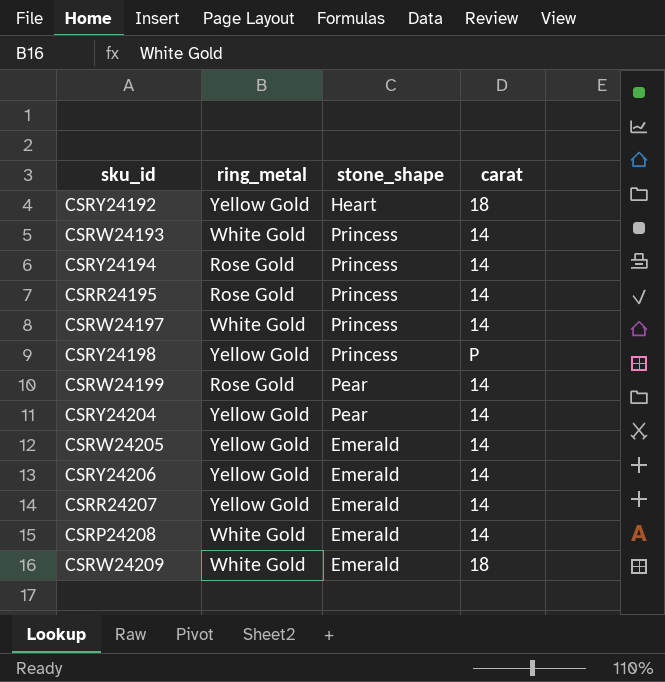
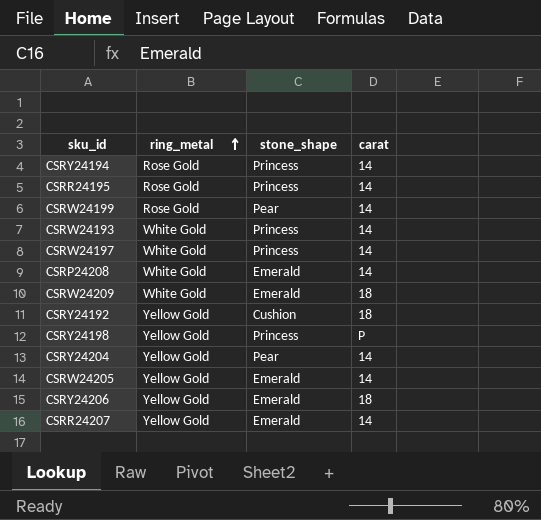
row order: none -> ring_metal ascending
CSRY24192 | stone_shape: Heart -> Cushion
CSRY24206 | carat: 14 -> 18

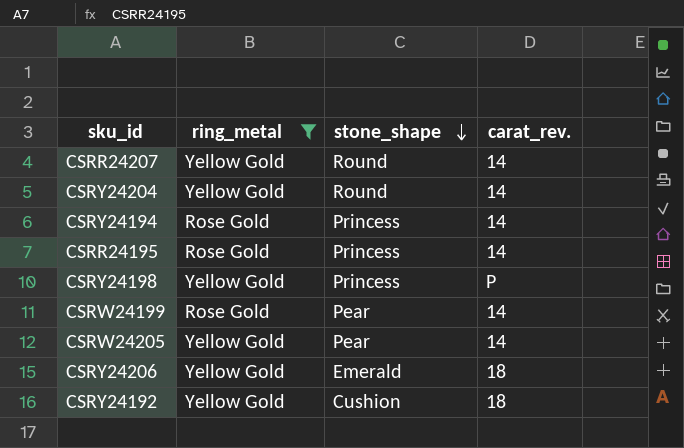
filter: none -> ring_metal != White Gold
row order: ring_metal ascending -> stone_shape descending
column name: carat -> carat_rev.
CSRR24207 | stone_shape: Emerald -> Round
CSRY24204 | stone_shape: Pear -> Round
CSRW24205 | stone_shape: Emerald -> Pear

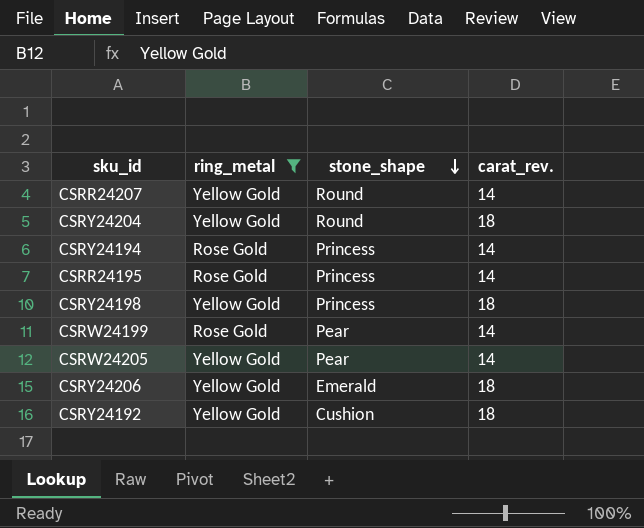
CSRY24204 | carat_rev.: 14 -> 18
CSRY24198 | carat_rev.: P -> 18

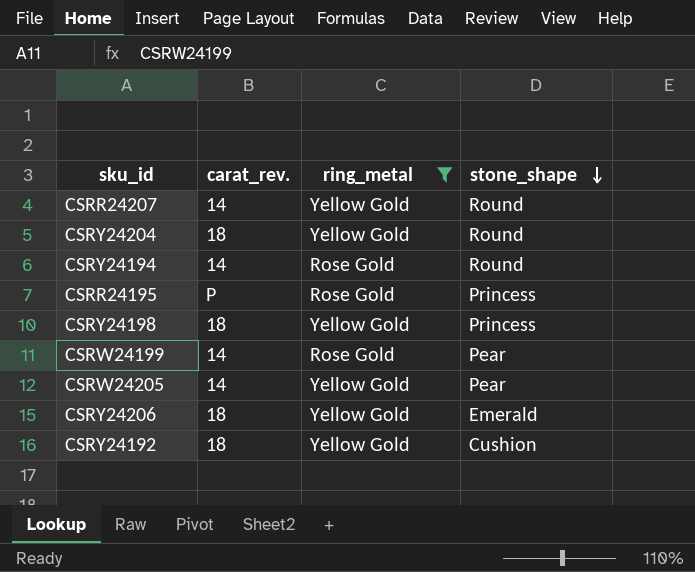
column carat_rev. | position: 4 -> 2
CSRY24194 | stone_shape: Princess -> Round
CSRR24195 | carat_rev.: 14 -> P

